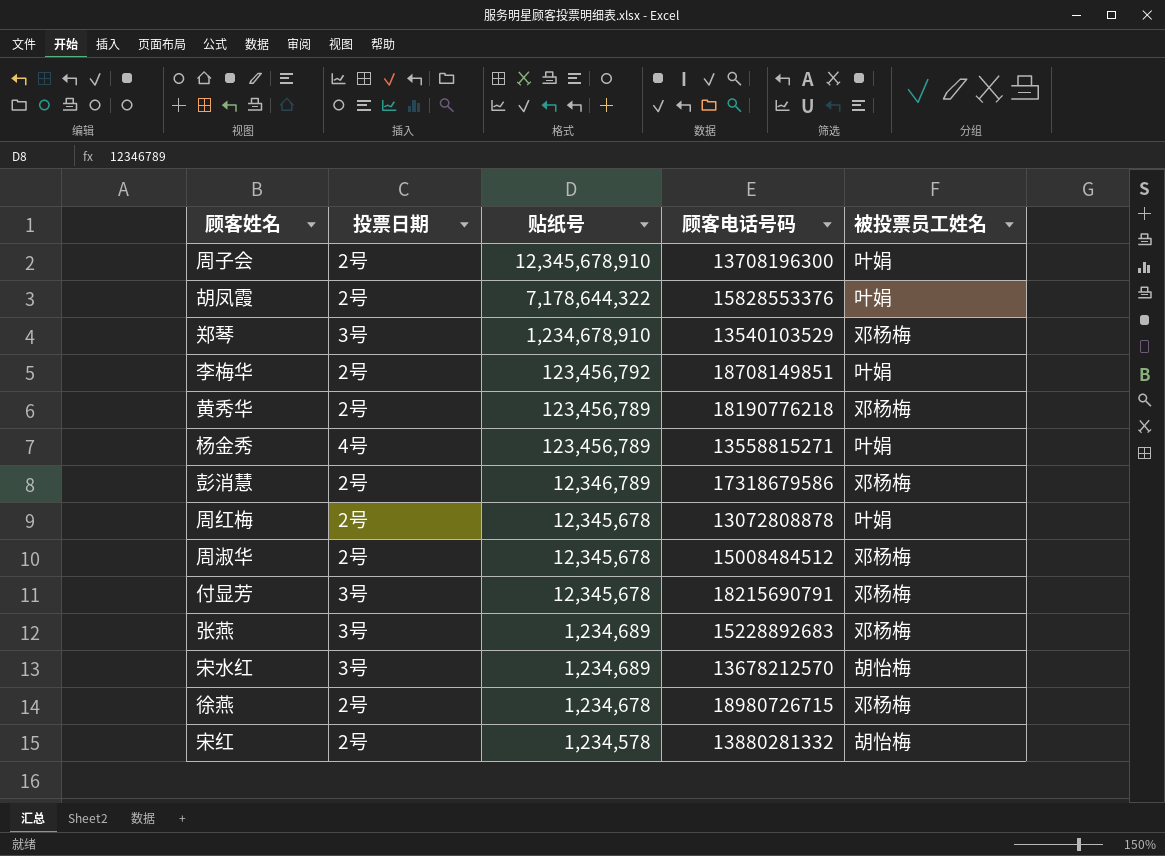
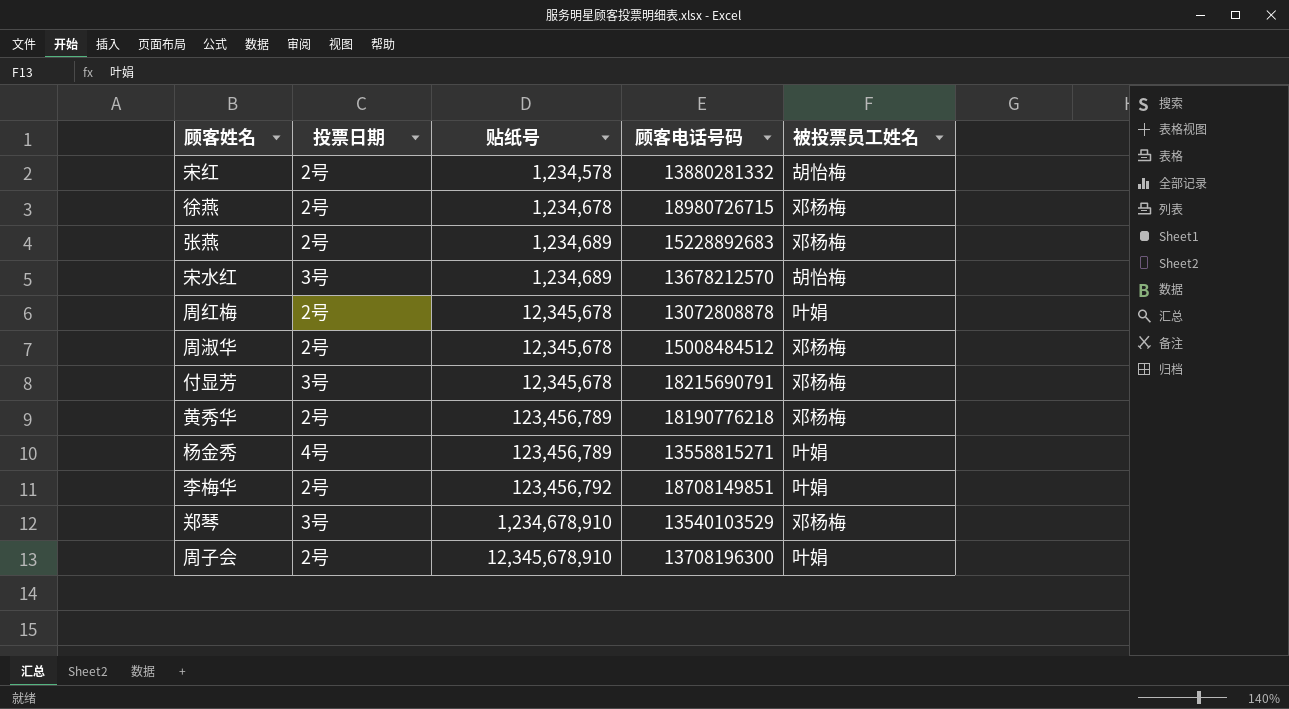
row order: 贴纸号 descending -> 贴纸号 ascending
row 胡凤霞: 2号 | 7,178,644,322 | 15828553376 | 叶娟 -> none
row 彭消慧: 2号 | 12,346,789 | 17318679586 | 邓杨梅 -> none
张燕 | 投票日期: 3号 -> 2号

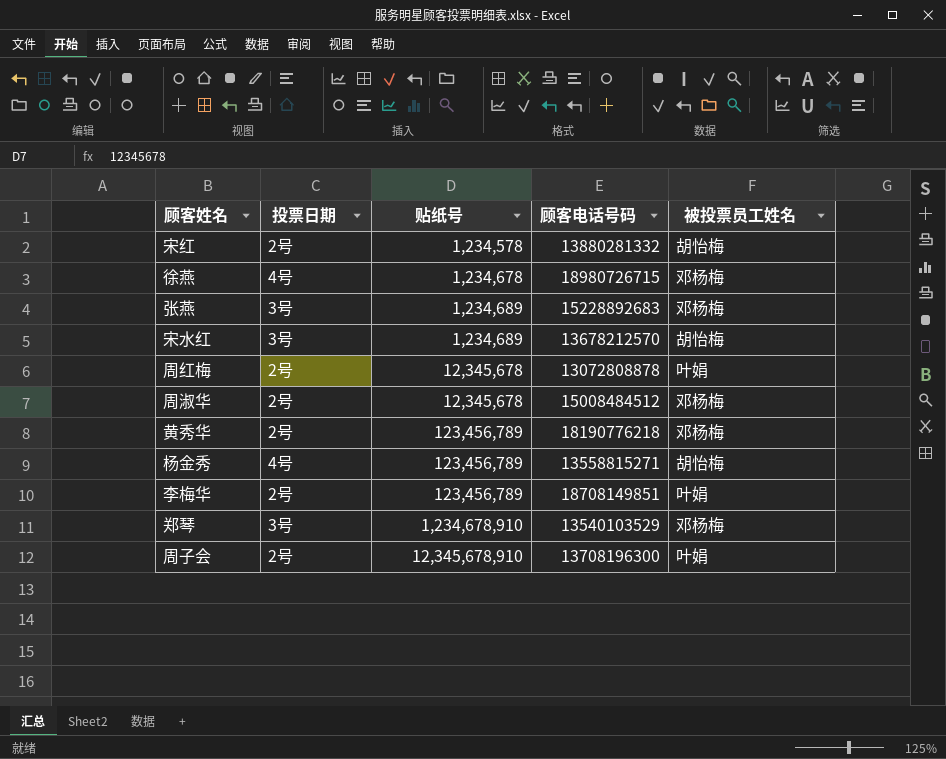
row 付显芳: 3号 | 12,345,678 | 18215690791 | 邓杨梅 -> none
徐燕 | 投票日期: 2号 -> 4号
张燕 | 投票日期: 2号 -> 3号
杨金秀 | 被投票员工姓名: 叶娟 -> 胡怡梅
李梅华 | 贴纸号: 123,456,792 -> 123,456,789

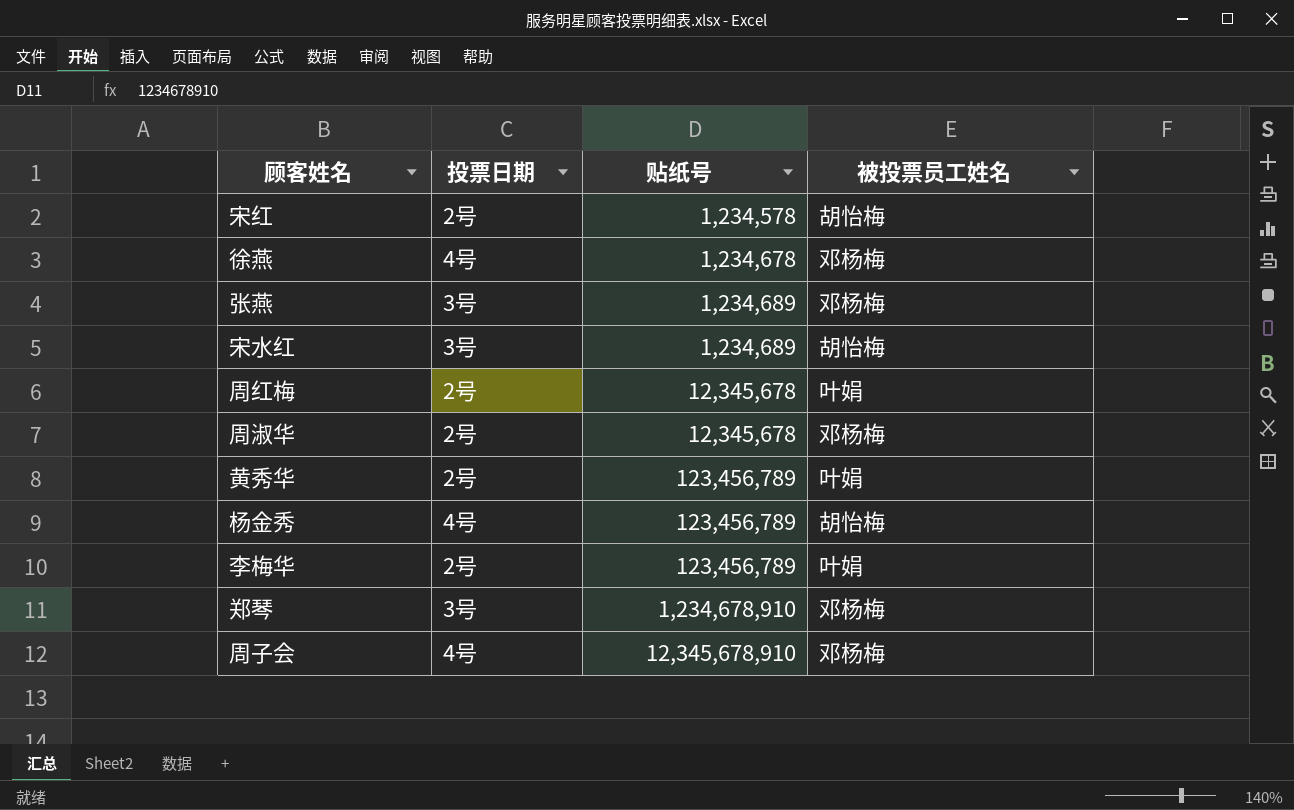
column 顾客电话号码 | position: 4 -> none
黄秀华 | 被投票员工姓名: 邓杨梅 -> 叶娟
周子会 | 投票日期: 2号 -> 4号
周子会 | 被投票员工姓名: 叶娟 -> 邓杨梅

